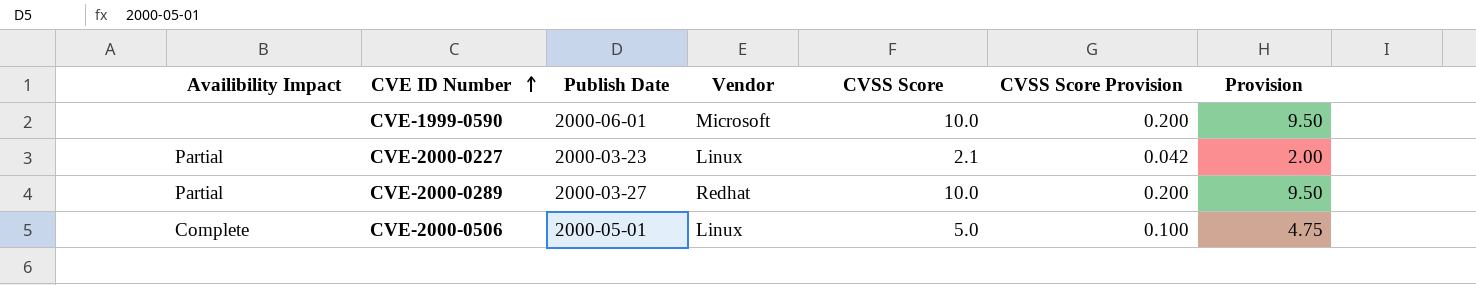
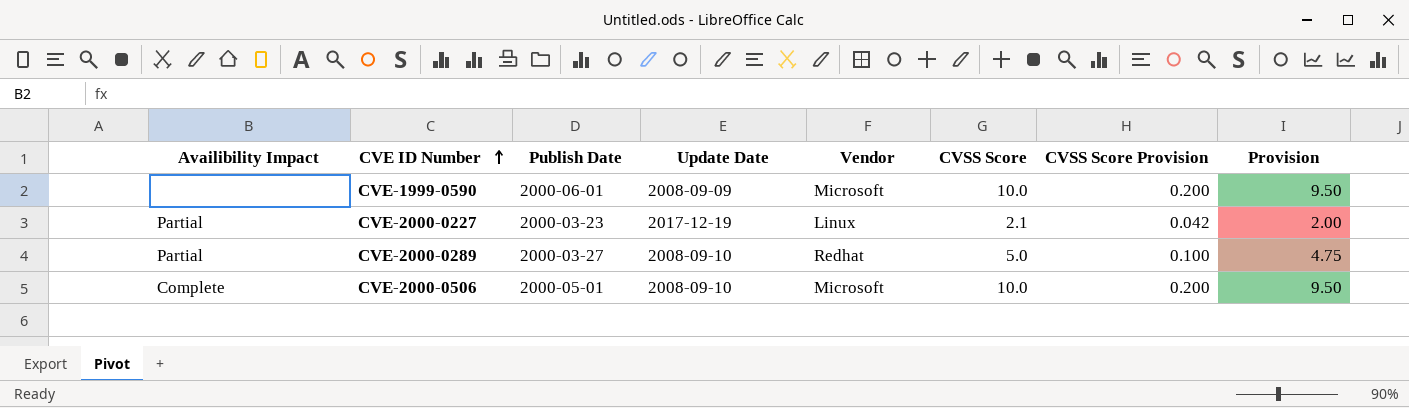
column Update Date | position: none -> 4
CVE-2000-0289 | CVSS Score: 10.0 -> 5.0
CVE-2000-0289 | CVSS Score Provision: 0.200 -> 0.100
CVE-2000-0289 | Provision: 9.50 -> 4.75
CVE-2000-0506 | Vendor: Linux -> Microsoft
CVE-2000-0506 | CVSS Score: 5.0 -> 10.0
CVE-2000-0506 | CVSS Score Provision: 0.100 -> 0.200
CVE-2000-0506 | Provision: 4.75 -> 9.50

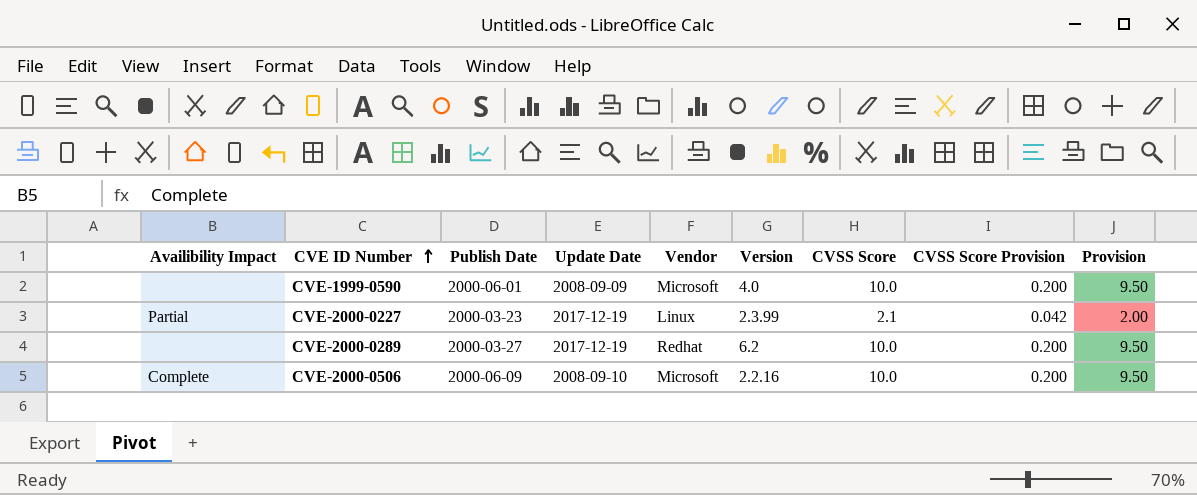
column Version | position: none -> 6
CVE-2000-0289 | Availibility Impact: Partial -> none
CVE-2000-0289 | Update Date: 2008-09-10 -> 2017-12-19
CVE-2000-0289 | CVSS Score: 5.0 -> 10.0
CVE-2000-0289 | CVSS Score Provision: 0.100 -> 0.200
CVE-2000-0289 | Provision: 4.75 -> 9.50
CVE-2000-0506 | Publish Date: 2000-05-01 -> 2000-06-09

